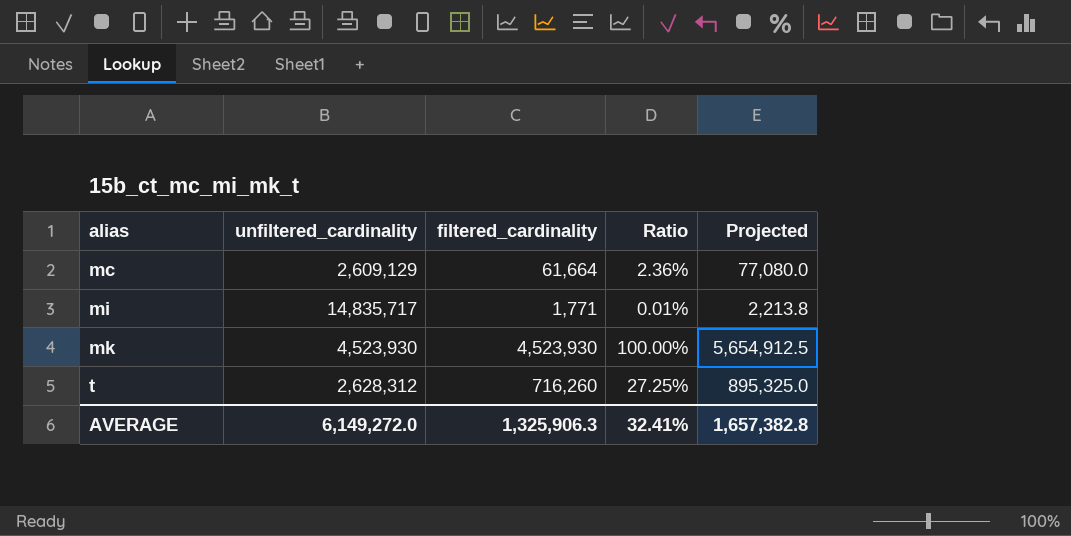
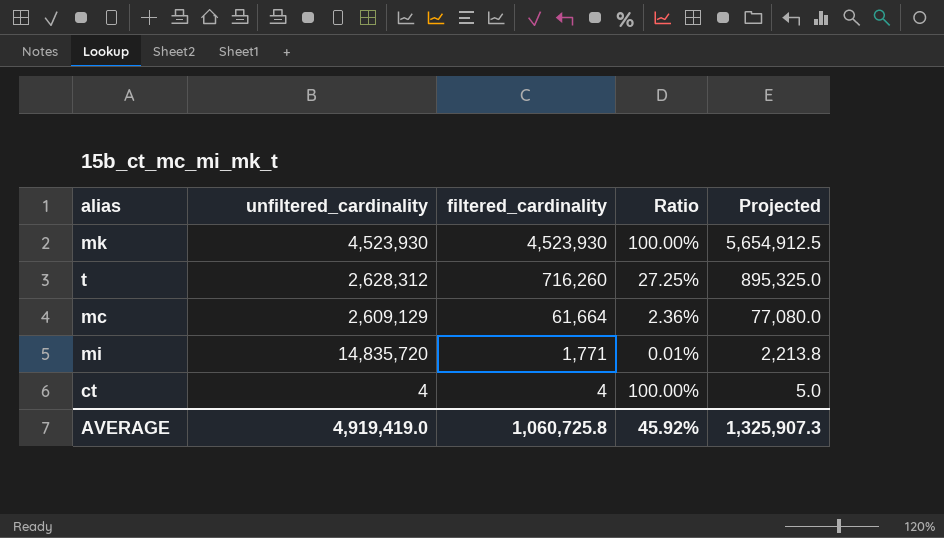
row order: alias ascending -> filtered_cardinality descending
mi | unfiltered_cardinality: 14,835,717 -> 14,835,720
row ct: none -> 4 | 4 | 100.00% | 5.0
AVERAGE | unfiltered_cardinality: 6,149,272.0 -> 4,919,419.0
AVERAGE | filtered_cardinality: 1,325,906.3 -> 1,060,725.8
AVERAGE | Ratio: 32.41% -> 45.92%
AVERAGE | Projected: 1,657,382.8 -> 1,325,907.3

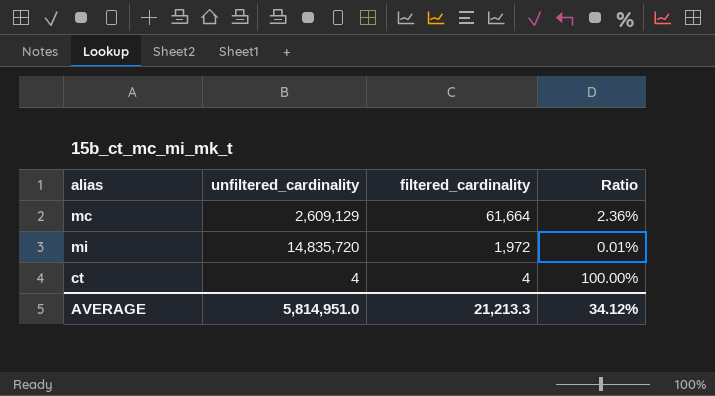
column Projected | formula: [filtered_cardinality] * 1.25 -> none
row mk: 4,523,930 | 4,523,930 | 100.00% | 5,654,912.5 -> none
row t: 2,628,312 | 716,260 | 27.25% | 895,325.0 -> none
mi | filtered_cardinality: 1,771 -> 1,972
AVERAGE | unfiltered_cardinality: 4,919,419.0 -> 5,814,951.0
AVERAGE | filtered_cardinality: 1,060,725.8 -> 21,213.3
AVERAGE | Ratio: 45.92% -> 34.12%

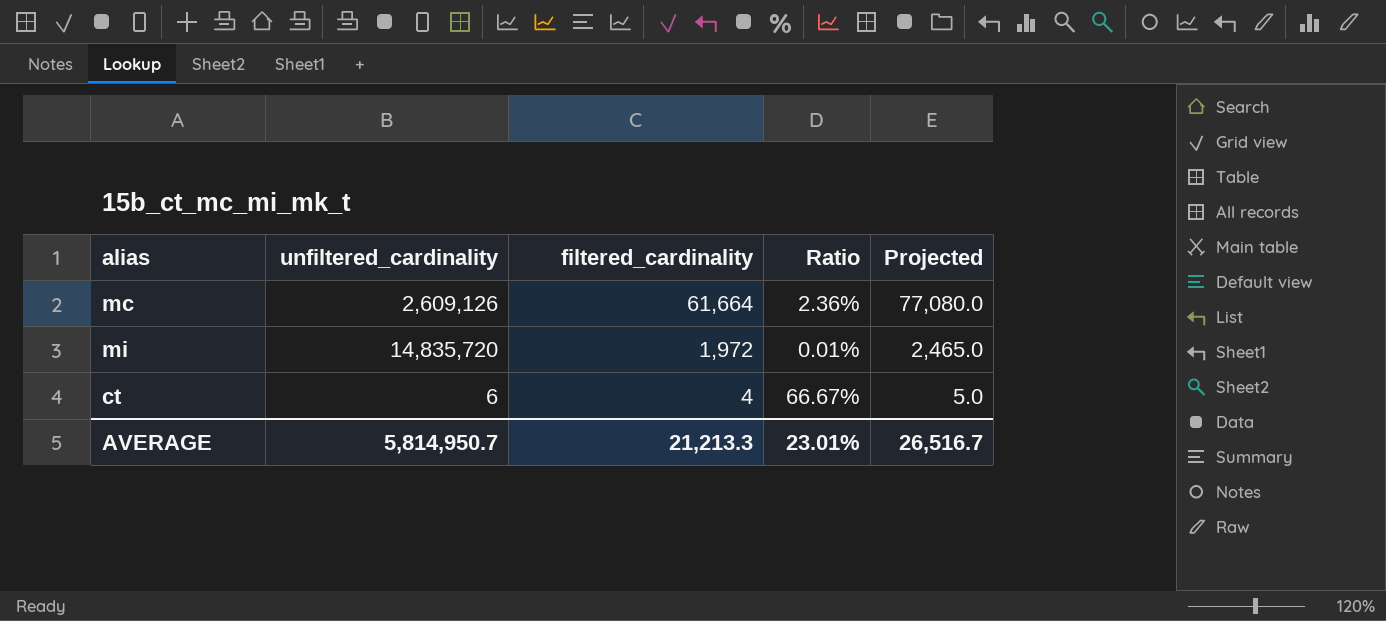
column Projected | formula: none -> [filtered_cardinality] * 1.25
mc | unfiltered_cardinality: 2,609,129 -> 2,609,126
ct | unfiltered_cardinality: 4 -> 6
ct | Ratio: 100.00% -> 66.67%
AVERAGE | unfiltered_cardinality: 5,814,951.0 -> 5,814,950.7
AVERAGE | Ratio: 34.12% -> 23.01%

